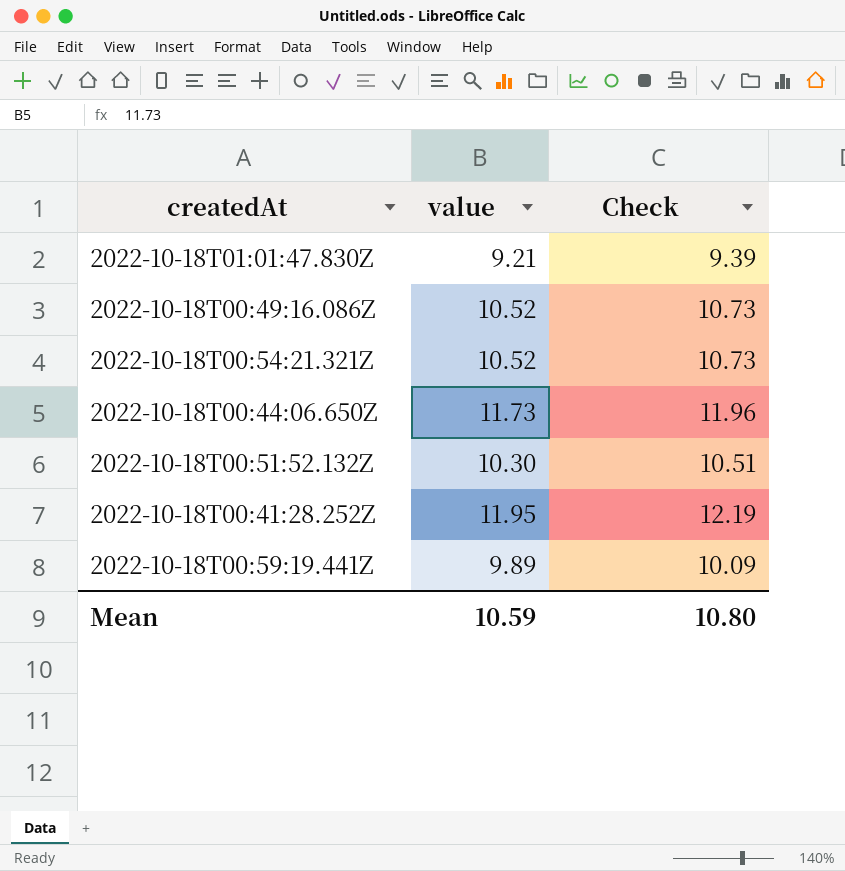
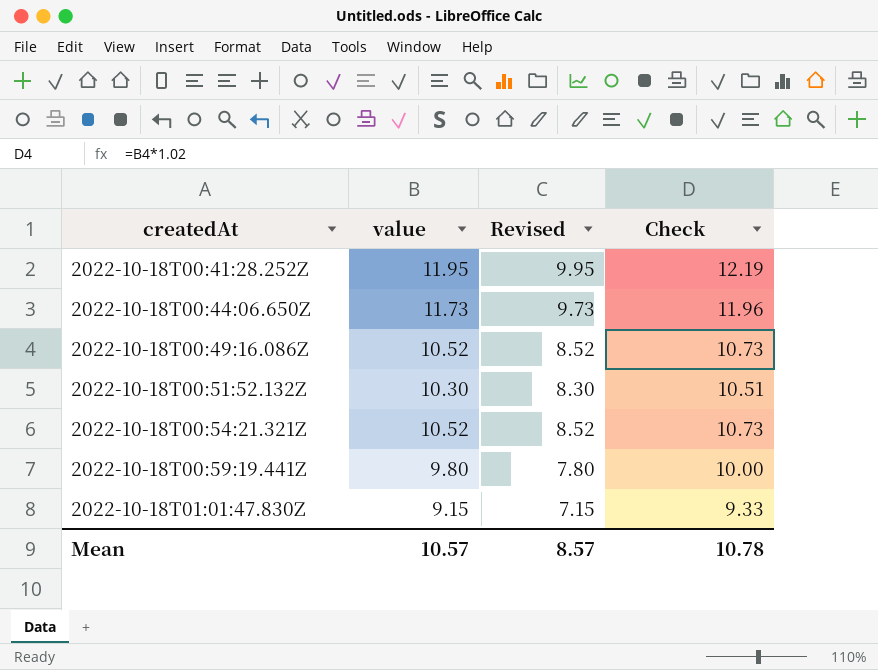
row order: none -> createdAt ascending
column Revised | formula: none -> [value] - 2
2022-10-18T00:59:19.441Z | value: 9.89 -> 9.80
2022-10-18T00:59:19.441Z | Check: 10.09 -> 10.00
2022-10-18T01:01:47.830Z | value: 9.21 -> 9.15
2022-10-18T01:01:47.830Z | Check: 9.39 -> 9.33
Mean | value: 10.59 -> 10.57
Mean | Check: 10.80 -> 10.78

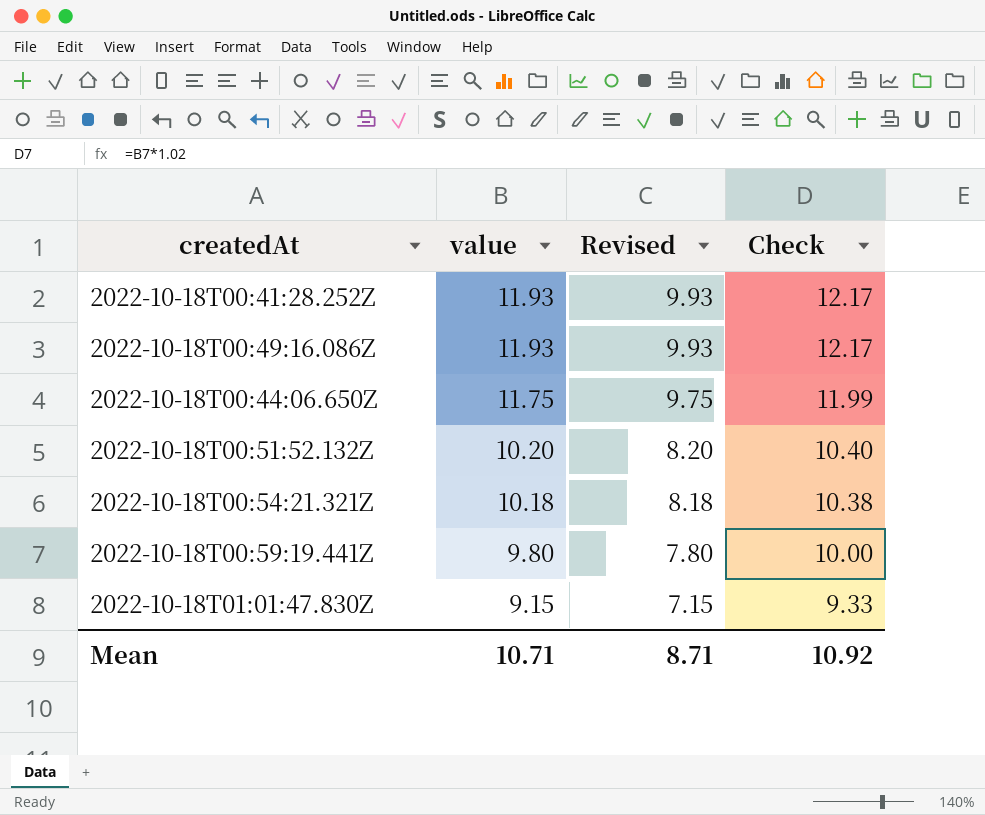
row order: createdAt ascending -> value descending
2022-10-18T00:41:28.252Z | value: 11.95 -> 11.93
2022-10-18T00:41:28.252Z | Revised: 9.95 -> 9.93
2022-10-18T00:41:28.252Z | Check: 12.19 -> 12.17
2022-10-18T00:49:16.086Z | value: 10.52 -> 11.93
2022-10-18T00:49:16.086Z | Revised: 8.52 -> 9.93
2022-10-18T00:49:16.086Z | Check: 10.73 -> 12.17
2022-10-18T00:44:06.650Z | value: 11.73 -> 11.75
2022-10-18T00:44:06.650Z | Revised: 9.73 -> 9.75
2022-10-18T00:44:06.650Z | Check: 11.96 -> 11.99
2022-10-18T00:51:52.132Z | value: 10.30 -> 10.20
2022-10-18T00:51:52.132Z | Revised: 8.30 -> 8.20
2022-10-18T00:51:52.132Z | Check: 10.51 -> 10.40
2022-10-18T00:54:21.321Z | value: 10.52 -> 10.18
2022-10-18T00:54:21.321Z | Revised: 8.52 -> 8.18
2022-10-18T00:54:21.321Z | Check: 10.73 -> 10.38
Mean | value: 10.57 -> 10.71
Mean | Revised: 8.57 -> 8.71
Mean | Check: 10.78 -> 10.92

